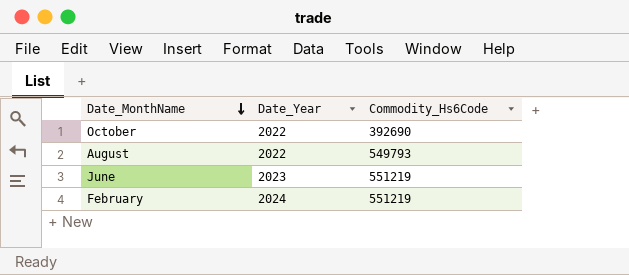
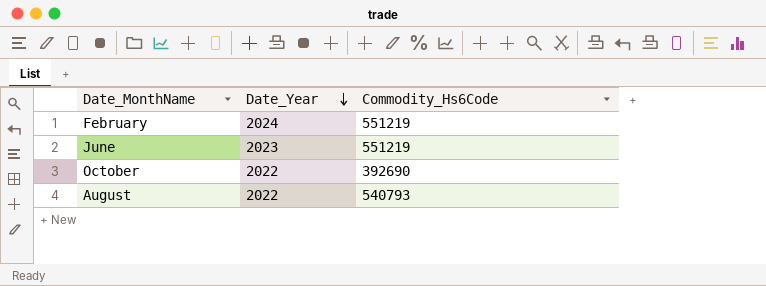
row order: Date_MonthName descending -> Date_Year descending
August | Commodity_Hs6Code: 549793 -> 540793

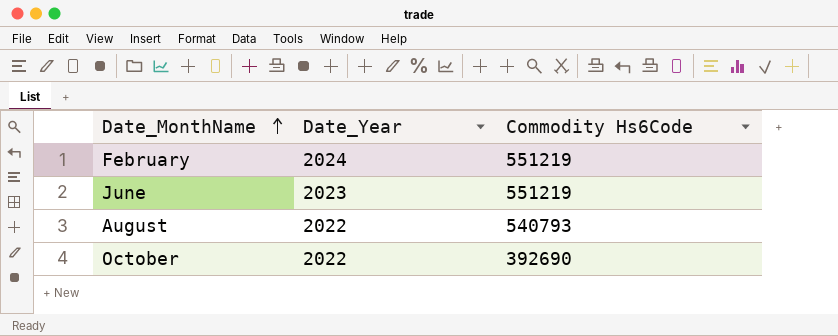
row order: Date_Year descending -> Date_MonthName ascending
column name: Commodity_Hs6Code -> Commodity Hs6Code

